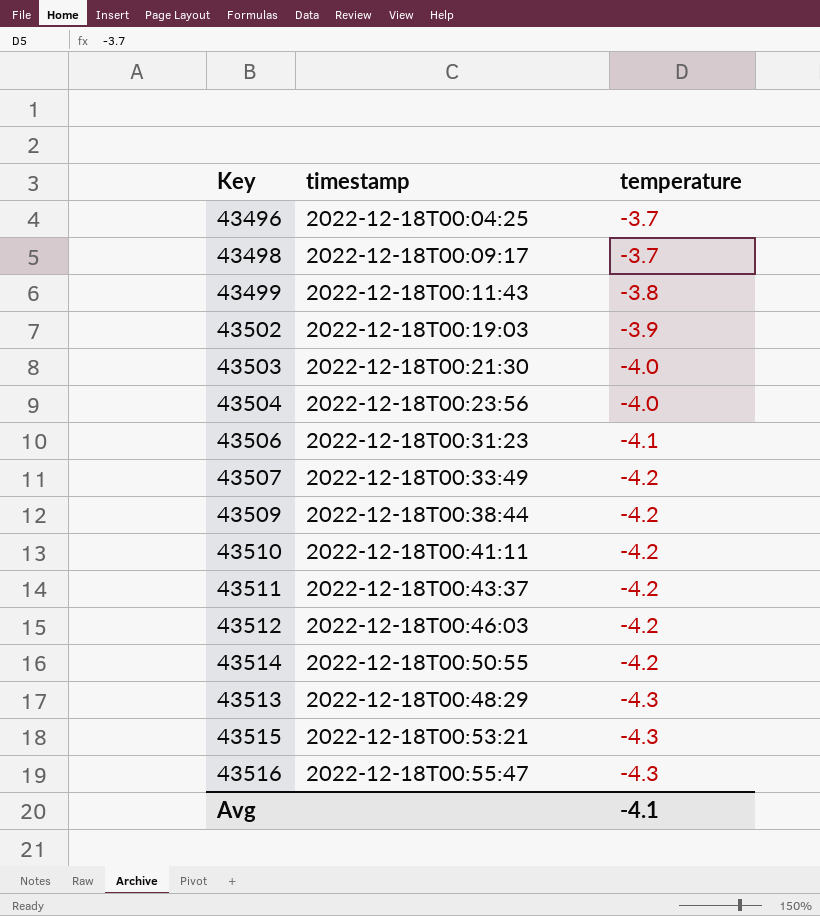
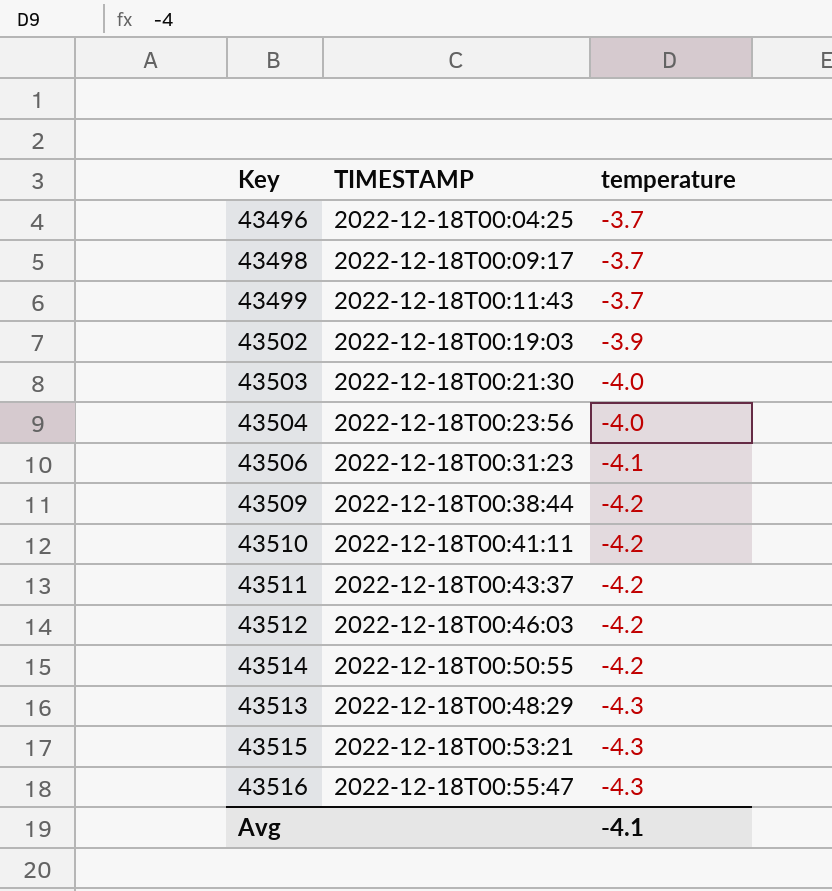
column name: timestamp -> TIMESTAMP
row 43507: 2022-12-18T00:33:49 | -4.2 -> none
43499 | temperature: -3.8 -> -3.7

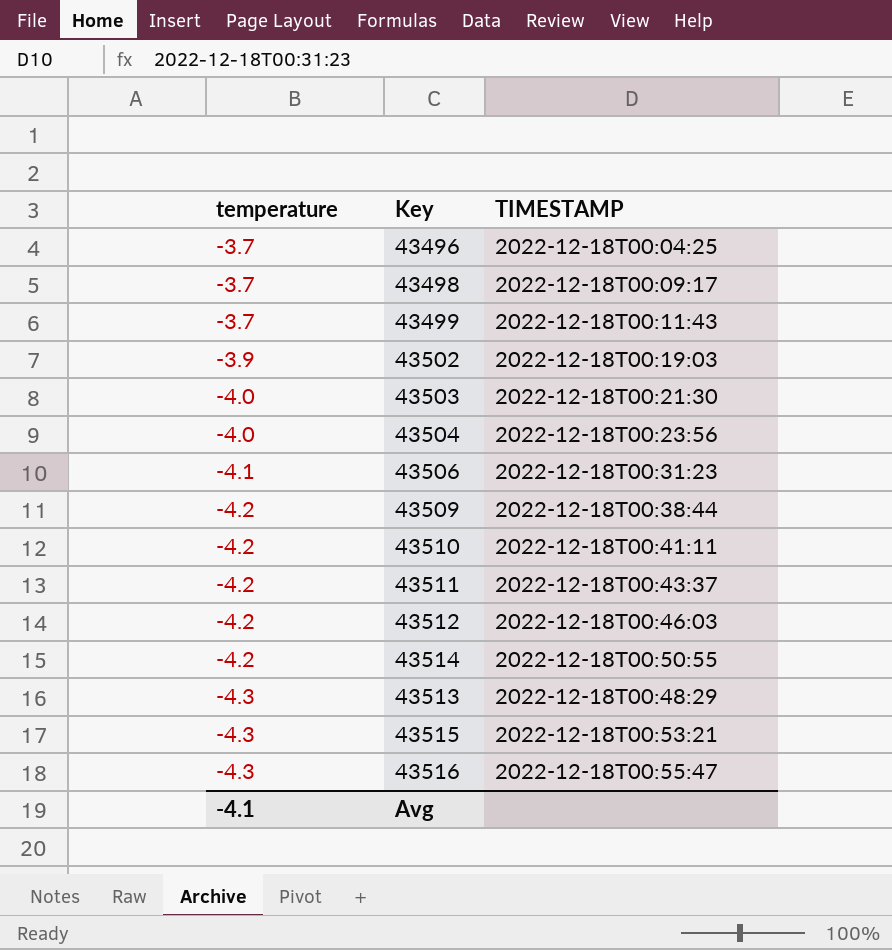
column temperature | position: 3 -> 1

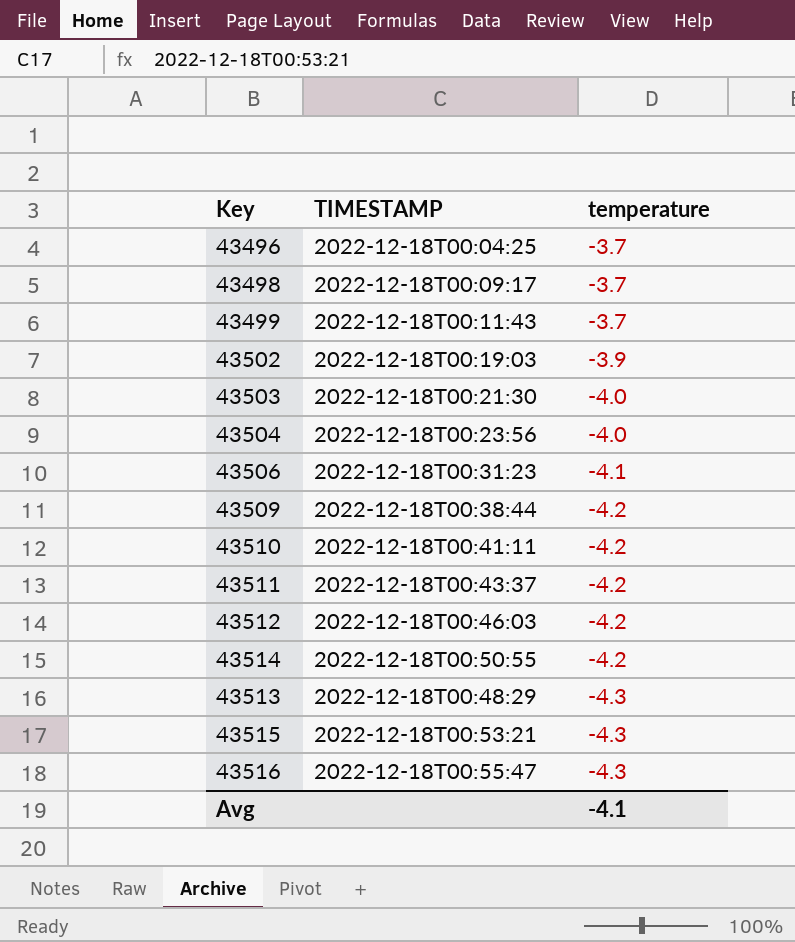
column temperature | position: 1 -> 3

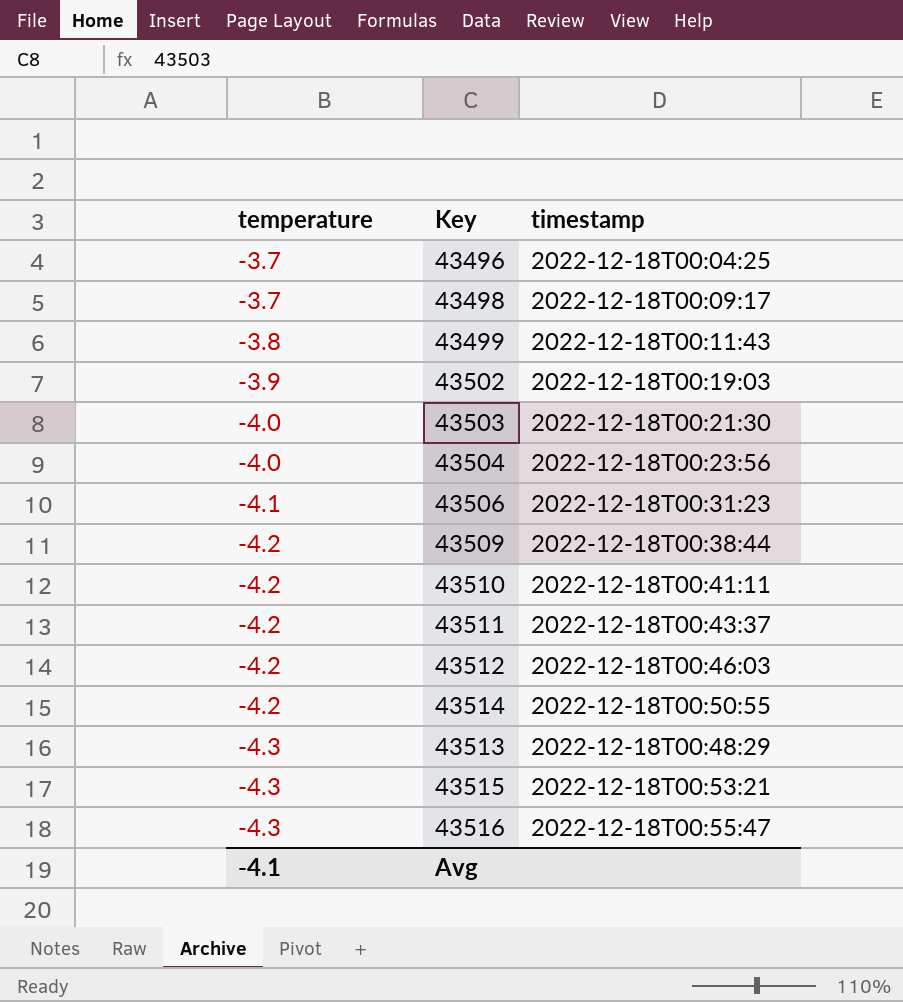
column temperature | position: 3 -> 1
column name: TIMESTAMP -> timestamp
43499 | temperature: -3.7 -> -3.8

